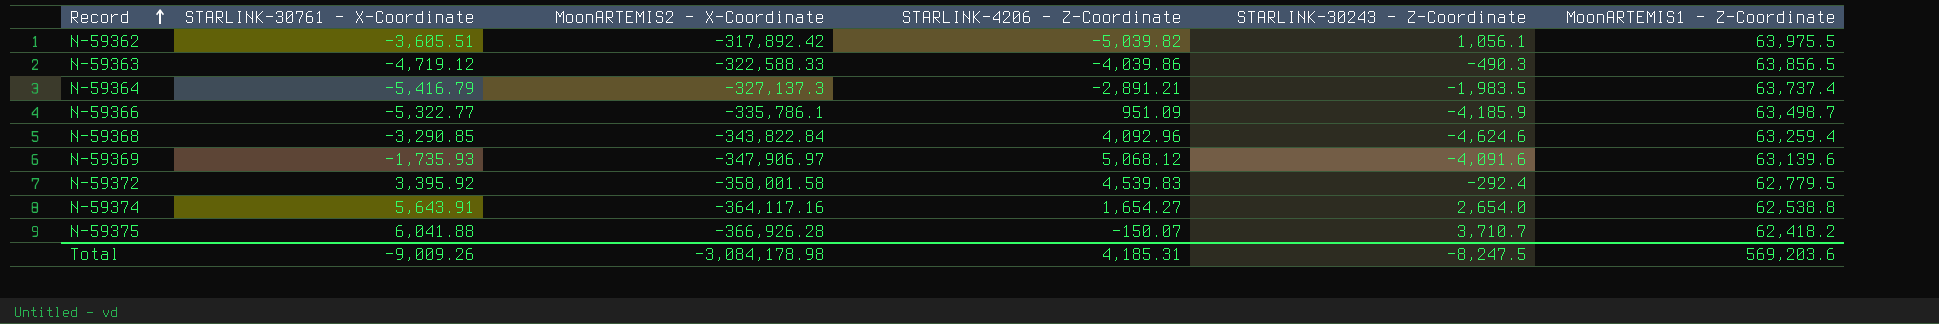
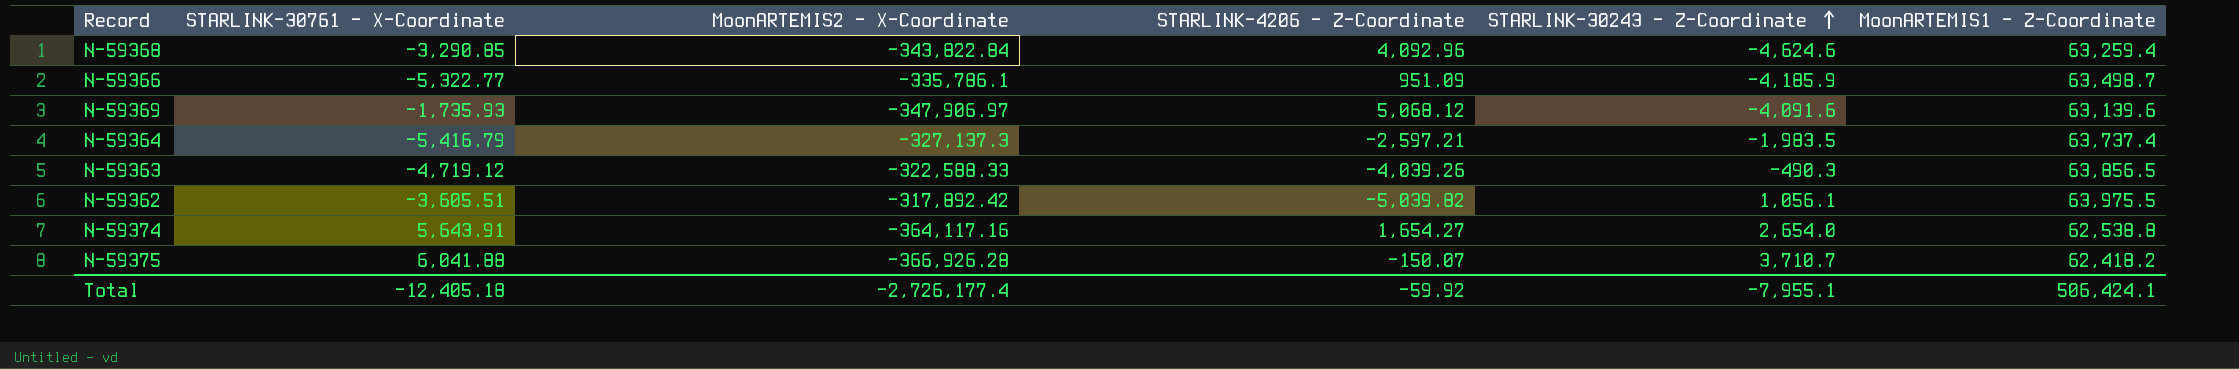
row order: Record ascending -> STARLINK-30243 - Z-Coordinate ascending
row N-59372: 3,395.92 | -358,001.58 | 4,539.83 | -292.4 | 62,779.5 -> none
N-59364 | STARLINK-4206 - Z-Coordinate: -2,891.21 -> -2,597.21
N-59363 | STARLINK-4206 - Z-Coordinate: -4,039.86 -> -4,039.26
Total | STARLINK-30761 - X-Coordinate: -9,009.26 -> -12,405.18
Total | MoonARTEMIS2 - X-Coordinate: -3,084,178.98 -> -2,726,177.4
Total | STARLINK-4206 - Z-Coordinate: 4,185.31 -> -59.92
Total | STARLINK-30243 - Z-Coordinate: -8,247.5 -> -7,955.1
Total | MoonARTEMIS1 - Z-Coordinate: 569,203.6 -> 506,424.1

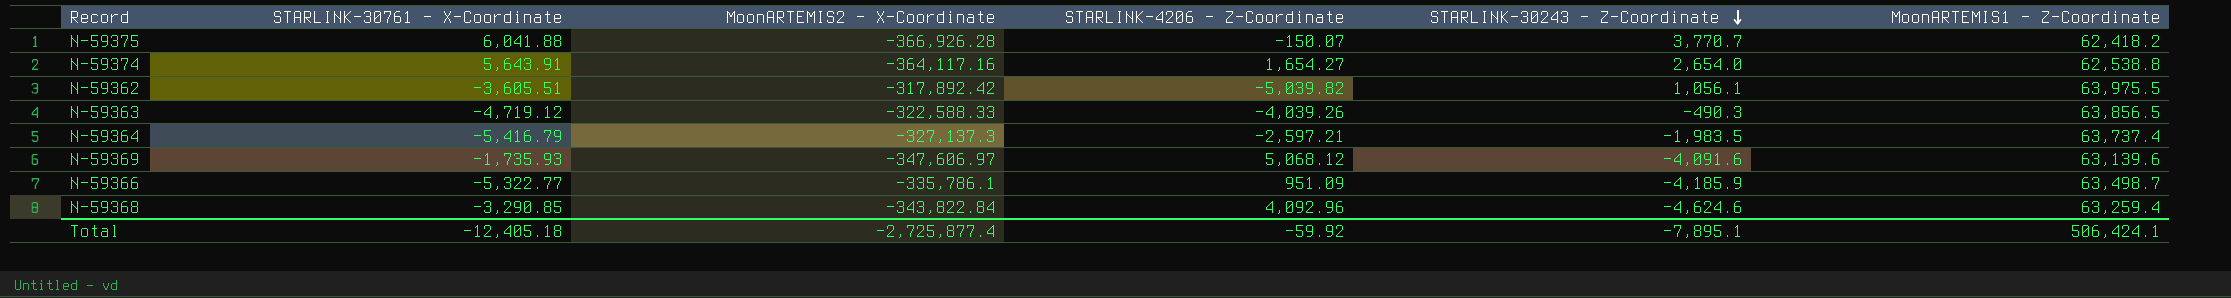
row order: STARLINK-30243 - Z-Coordinate ascending -> STARLINK-30243 - Z-Coordinate descending
N-59375 | STARLINK-30243 - Z-Coordinate: 3,710.7 -> 3,770.7
N-59369 | MoonARTEMIS2 - X-Coordinate: -347,906.97 -> -347,606.97
Total | MoonARTEMIS2 - X-Coordinate: -2,726,177.4 -> -2,725,877.4
Total | STARLINK-30243 - Z-Coordinate: -7,955.1 -> -7,895.1

